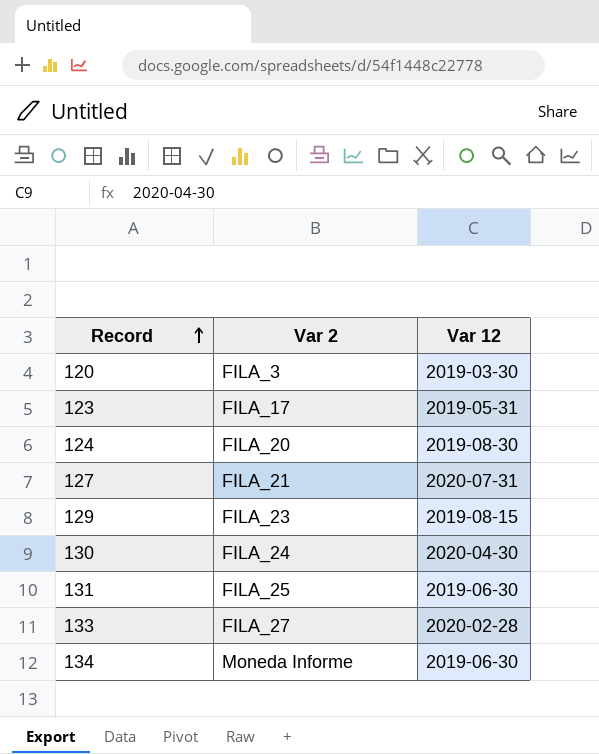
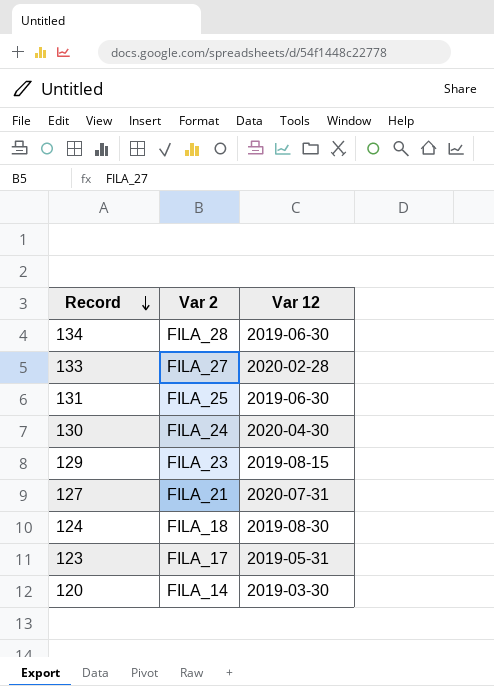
row order: Record ascending -> Record descending
134 | Var 2: Moneda Informe -> FILA_28
124 | Var 2: FILA_20 -> FILA_18
120 | Var 2: FILA_3 -> FILA_14

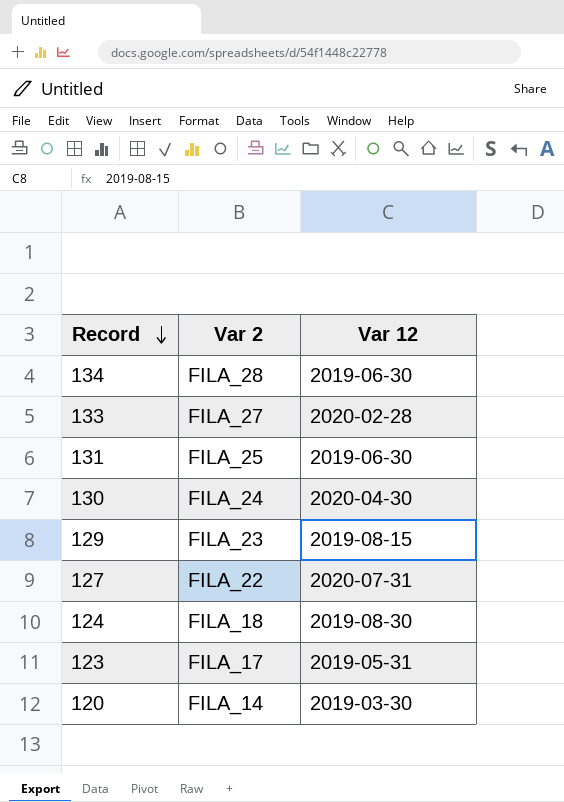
127 | Var 2: FILA_21 -> FILA_22

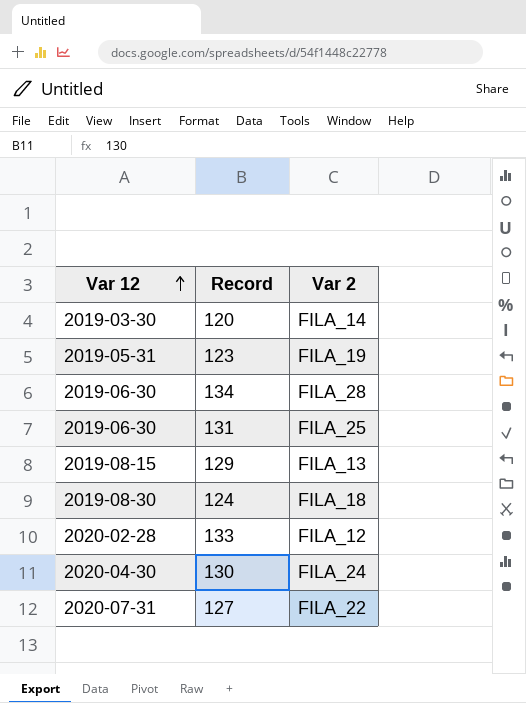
row order: Record descending -> Var 12 ascending
column Var 12 | position: 3 -> 1
123 | Var 2: FILA_17 -> FILA_19
129 | Var 2: FILA_23 -> FILA_13
133 | Var 2: FILA_27 -> FILA_12

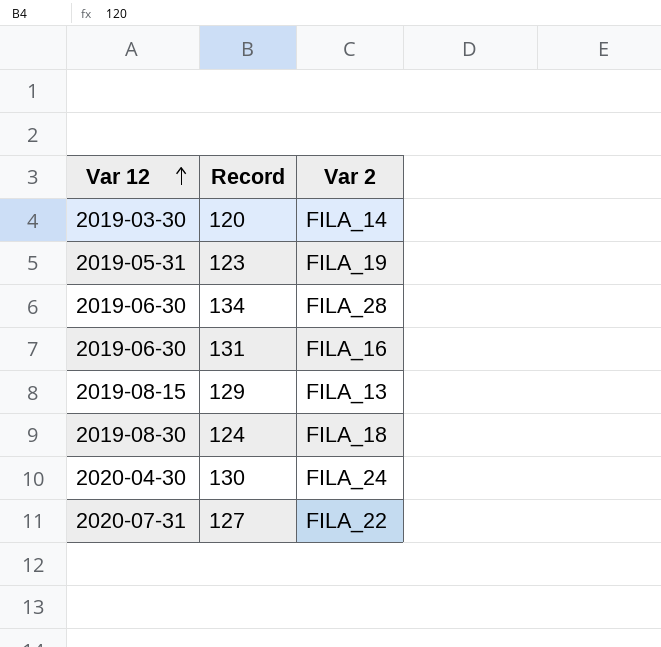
row 133: 2020-02-28 | FILA_12 -> none
131 | Var 2: FILA_25 -> FILA_16

